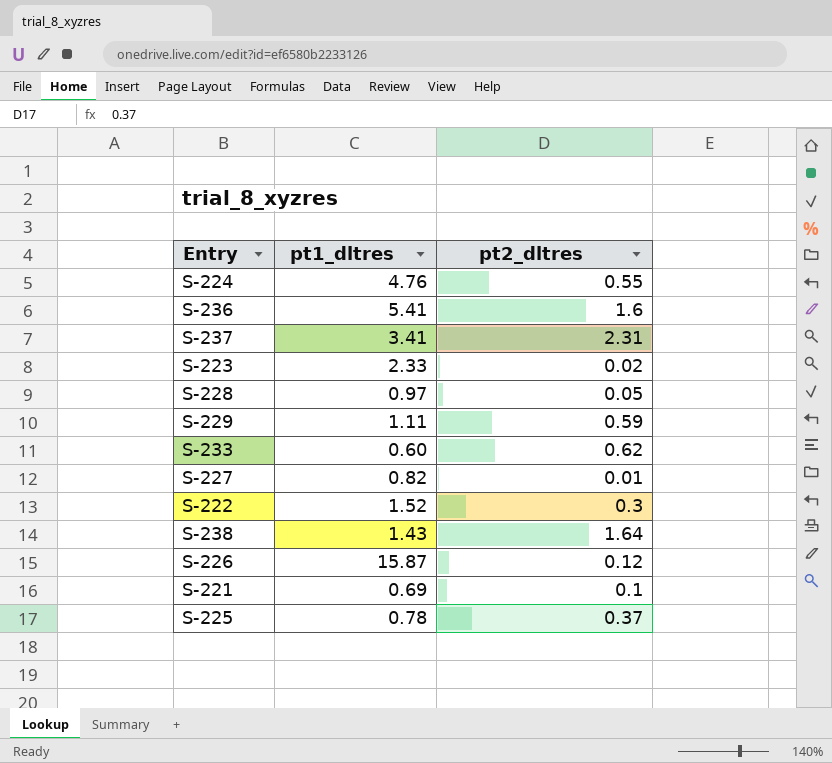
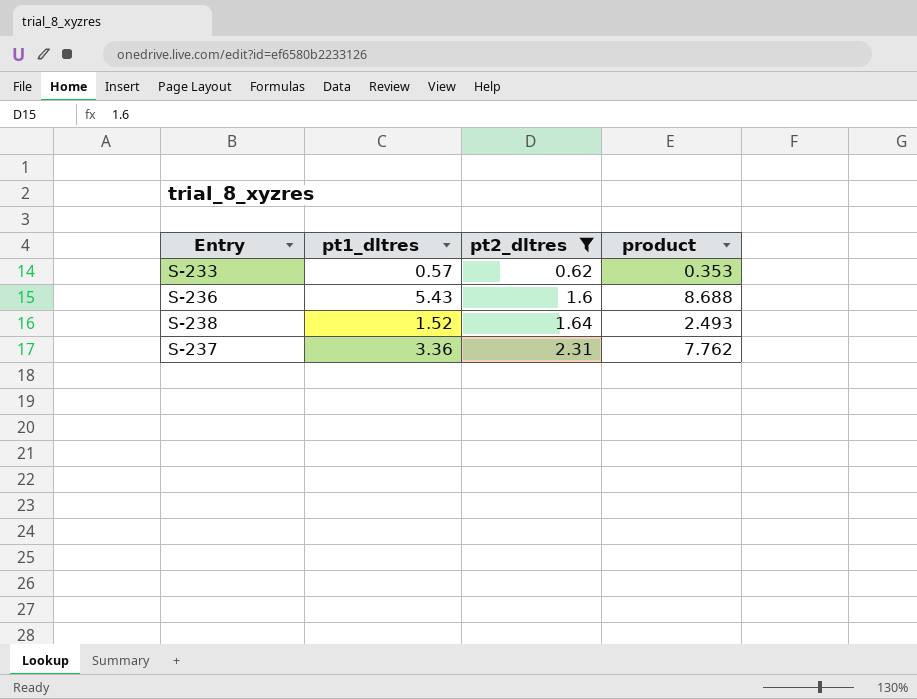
filter: none -> pt2_dltres >= 0.62
row order: none -> pt2_dltres ascending
column product | formula: none -> [pt1_dltres] * [pt2_dltres]
S-233 | pt1_dltres: 0.60 -> 0.57
S-236 | pt1_dltres: 5.41 -> 5.43
S-238 | pt1_dltres: 1.43 -> 1.52
S-237 | pt1_dltres: 3.41 -> 3.36

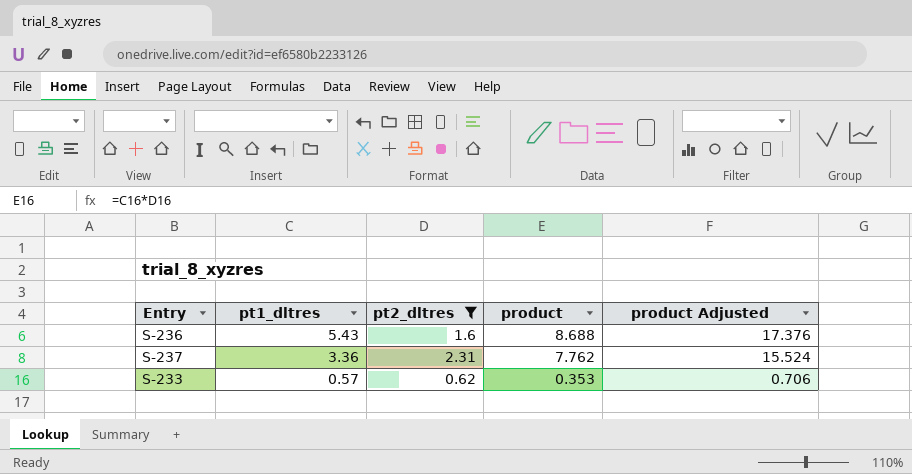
row order: pt2_dltres ascending -> pt1_dltres descending
column product Adjusted | formula: none -> [product] * 2
row S-238: 1.52 | 1.64 | 2.493 -> none

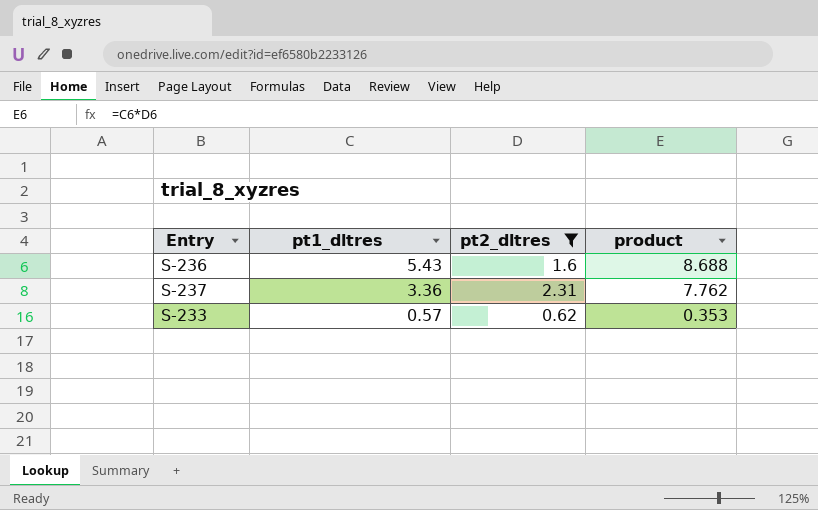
column product Adjusted | formula: [product] * 2 -> none

